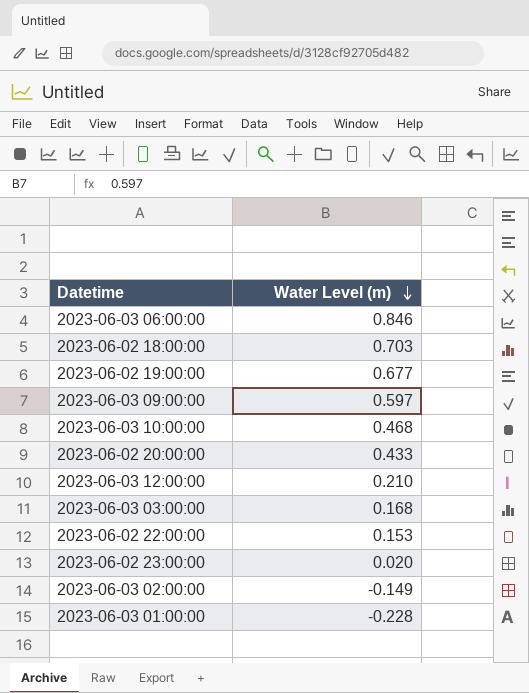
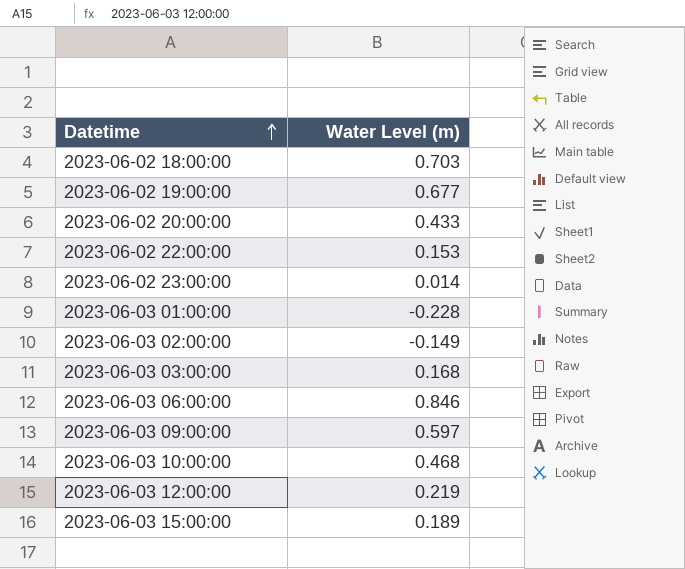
row order: Water Level (m) descending -> Datetime ascending
2023-06-02 23:00:00 | Water Level (m): 0.020 -> 0.014
2023-06-03 12:00:00 | Water Level (m): 0.210 -> 0.219
row 2023-06-03 15:00:00: none -> 0.189

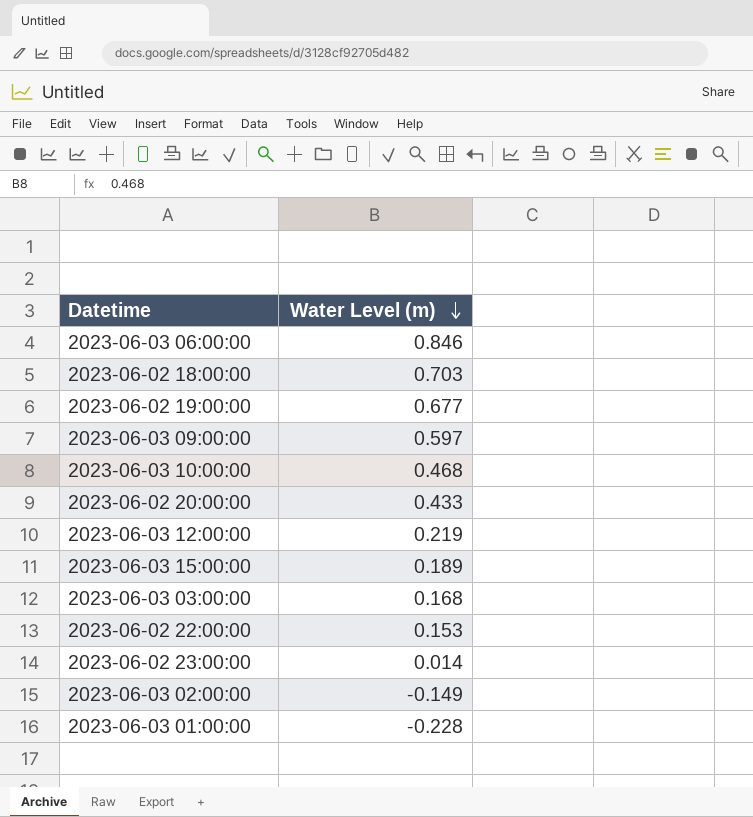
row order: Datetime ascending -> Water Level (m) descending

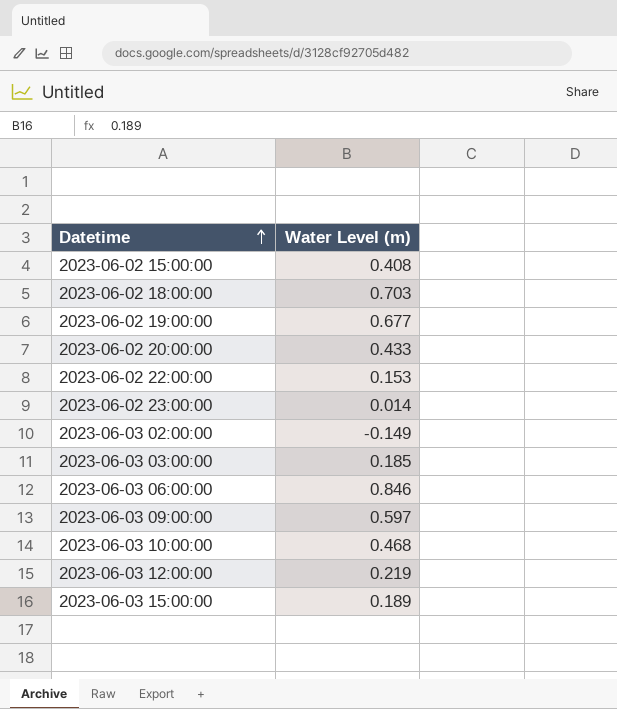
row order: Water Level (m) descending -> Datetime ascending
row 2023-06-03 01:00:00: -0.228 -> none
row 2023-06-02 15:00:00: none -> 0.408
2023-06-03 03:00:00 | Water Level (m): 0.168 -> 0.185

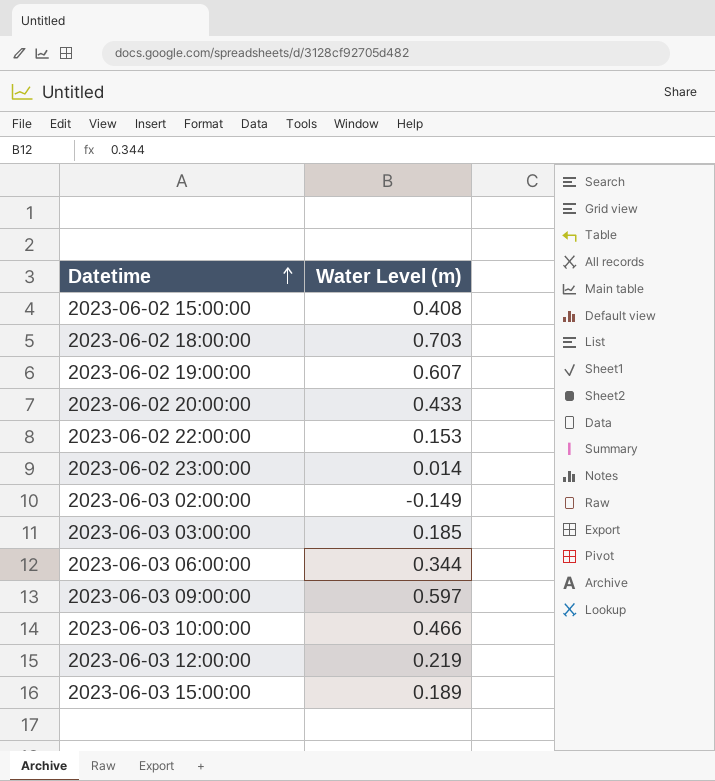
2023-06-02 19:00:00 | Water Level (m): 0.677 -> 0.607
2023-06-03 06:00:00 | Water Level (m): 0.846 -> 0.344
2023-06-03 10:00:00 | Water Level (m): 0.468 -> 0.466

